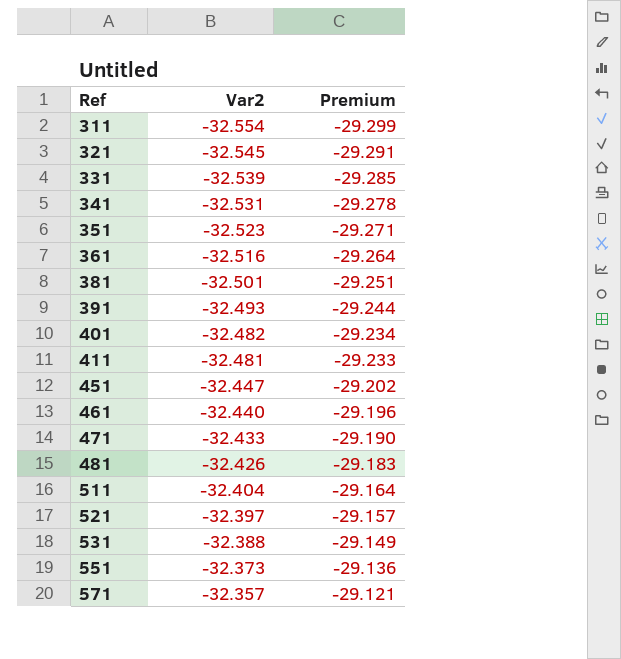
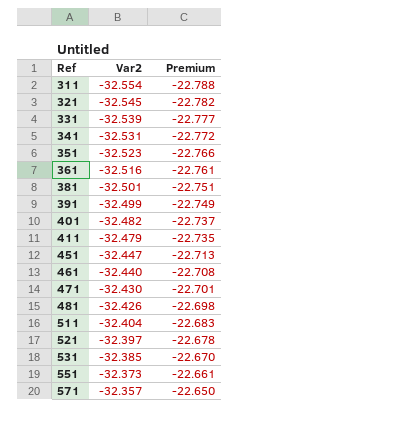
column Premium | formula: [Var2] * 0.9 -> [Var2] * 0.7
391 | Var2: -32.493 -> -32.499
411 | Var2: -32.481 -> -32.479
471 | Var2: -32.433 -> -32.430
531 | Var2: -32.388 -> -32.385

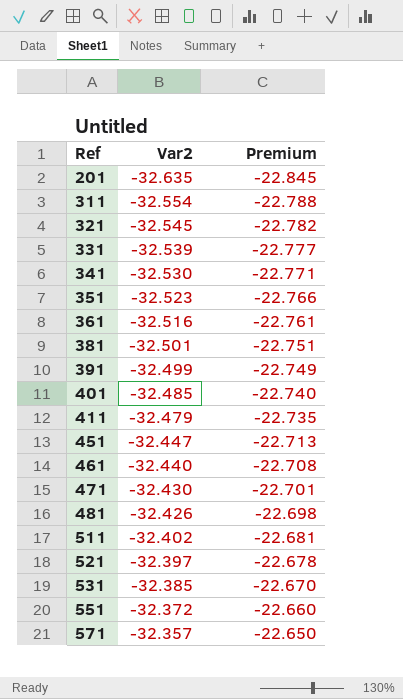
row 201: none -> -32.635 | -22.845
341 | Var2: -32.531 -> -32.530
341 | Premium: -22.772 -> -22.771
401 | Var2: -32.482 -> -32.485
401 | Premium: -22.737 -> -22.740
511 | Var2: -32.404 -> -32.402
511 | Premium: -22.683 -> -22.681
551 | Var2: -32.373 -> -32.372
551 | Premium: -22.661 -> -22.660

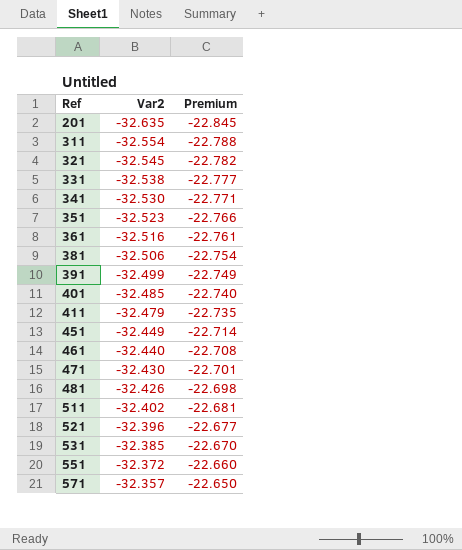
331 | Var2: -32.539 -> -32.538
381 | Var2: -32.501 -> -32.506
381 | Premium: -22.751 -> -22.754
451 | Var2: -32.447 -> -32.449
451 | Premium: -22.713 -> -22.714
521 | Var2: -32.397 -> -32.396
521 | Premium: -22.678 -> -22.677

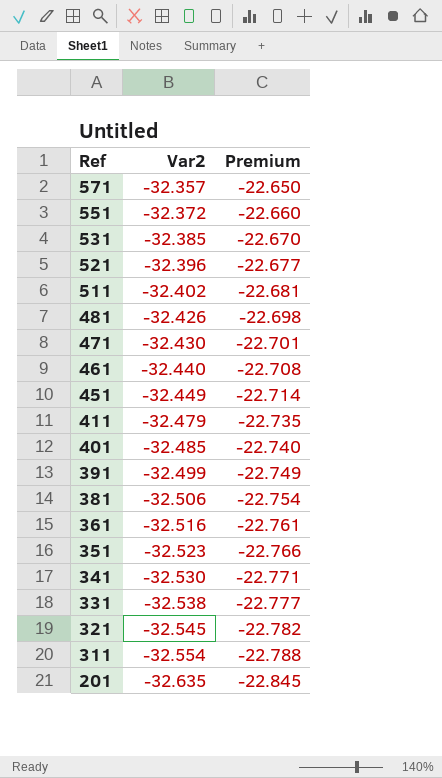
row order: Ref ascending -> Ref descending

